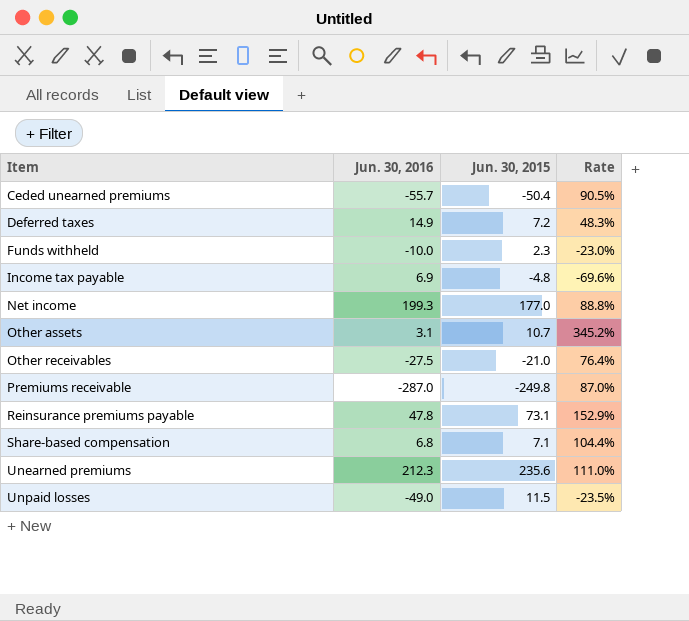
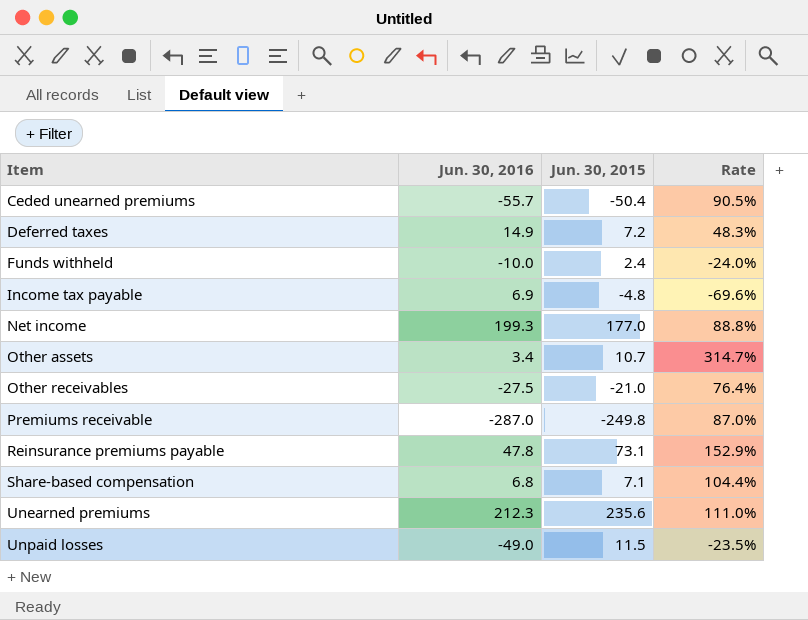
Funds withheld | Jun. 30, 2015: 2.3 -> 2.4
Funds withheld | Rate: -23.0% -> -24.0%
Other assets | Jun. 30, 2016: 3.1 -> 3.4
Other assets | Rate: 345.2% -> 314.7%

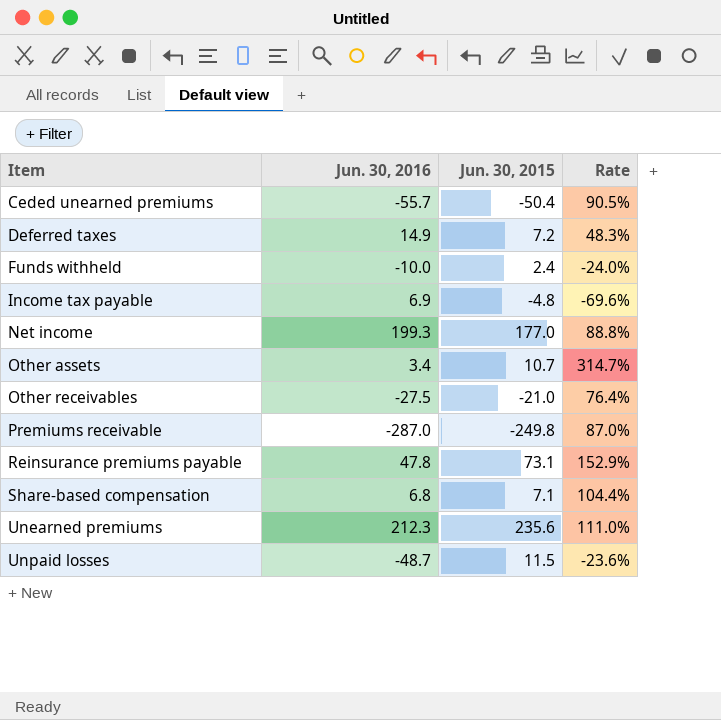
Unpaid losses | Jun. 30, 2016: -49.0 -> -48.7
Unpaid losses | Rate: -23.5% -> -23.6%

